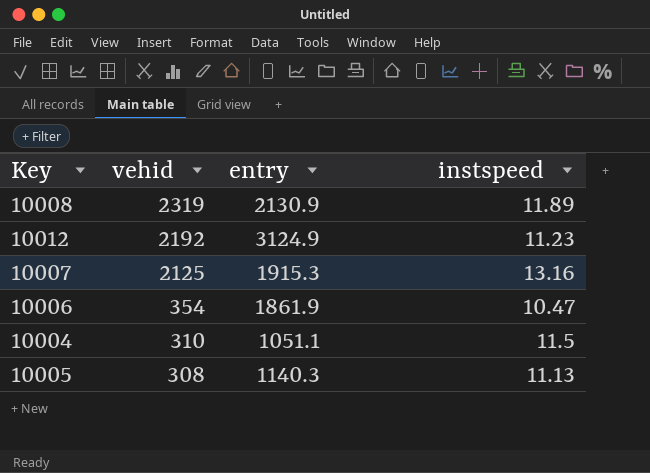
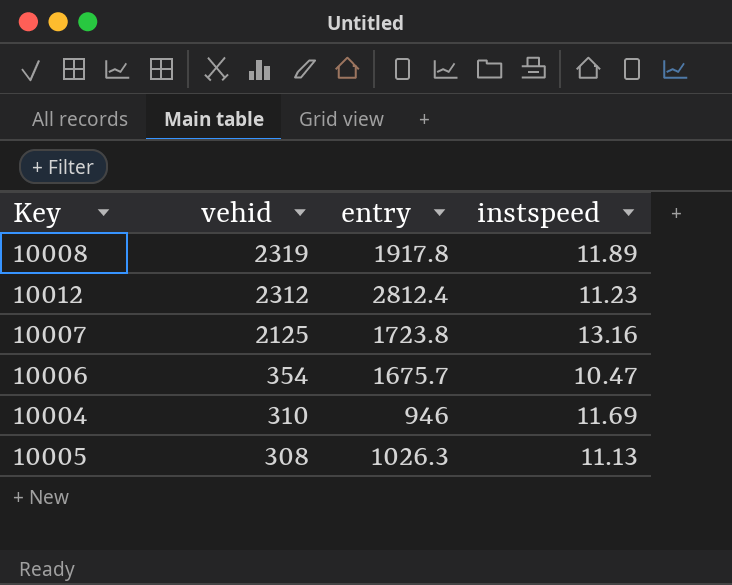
10008 | entry: 2130.9 -> 1917.8
10012 | vehid: 2192 -> 2312
10012 | entry: 3124.9 -> 2812.4
10007 | entry: 1915.3 -> 1723.8
10006 | entry: 1861.9 -> 1675.7
10004 | entry: 1051.1 -> 946
10004 | instspeed: 11.5 -> 11.69
10005 | entry: 1140.3 -> 1026.3

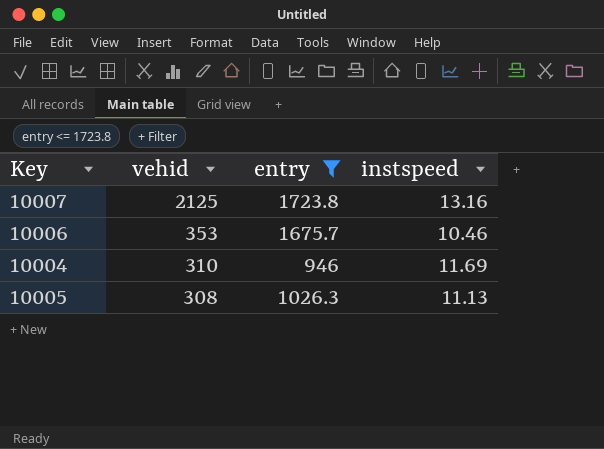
filter: none -> entry <= 1723.8
10006 | vehid: 354 -> 353
10006 | instspeed: 10.47 -> 10.46

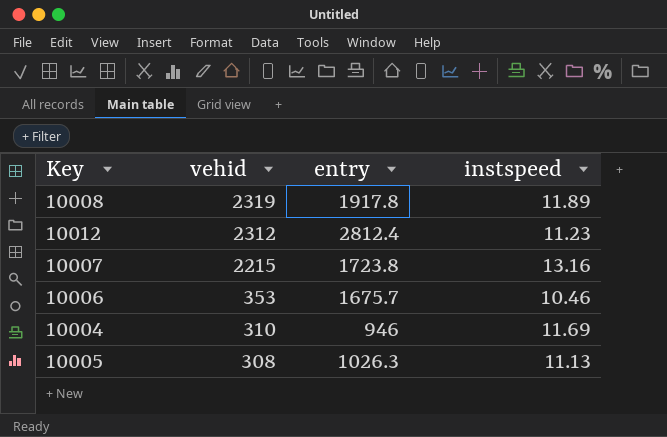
filter: entry <= 1723.8 -> none
10007 | vehid: 2125 -> 2215

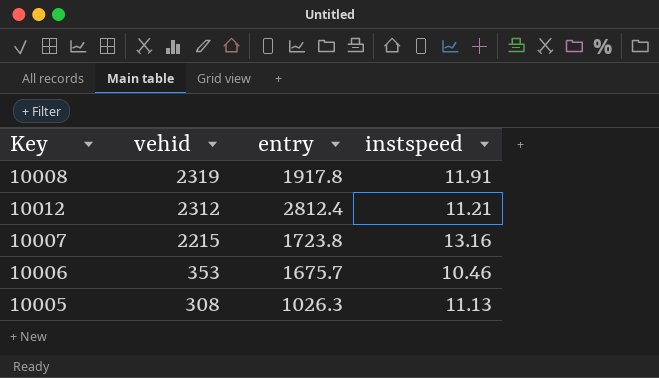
row 10004: 310 | 946 | 11.69 -> none
10008 | instspeed: 11.89 -> 11.91
10012 | instspeed: 11.23 -> 11.21

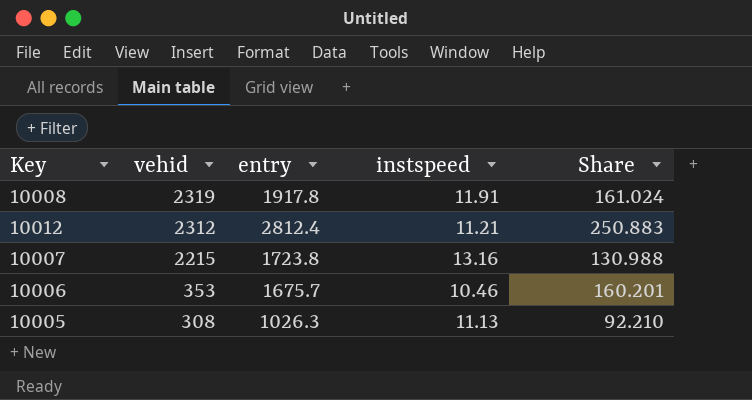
column Share | formula: none -> [entry] / [instspeed]

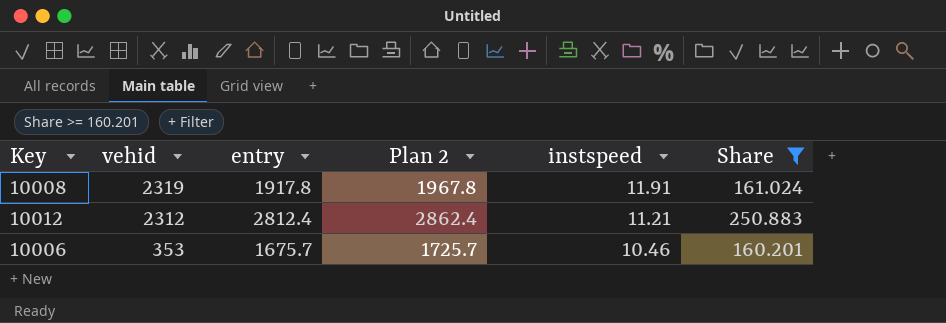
filter: none -> Share >= 160.201
column Plan 2 | formula: none -> [entry] + 50

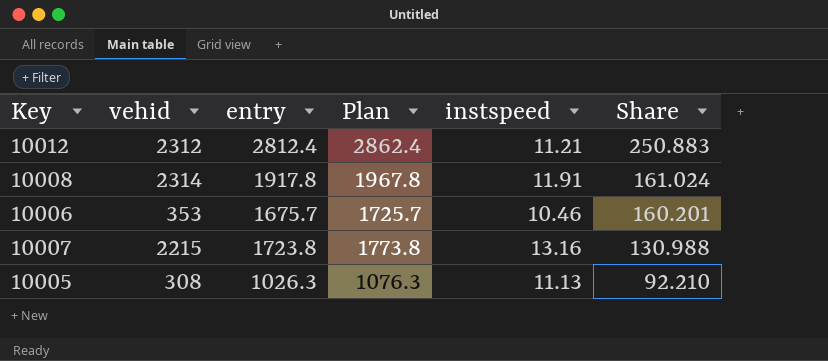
filter: Share >= 160.201 -> none
row order: vehid descending -> Share descending
column name: Plan 2 -> Plan
10008 | vehid: 2319 -> 2314

